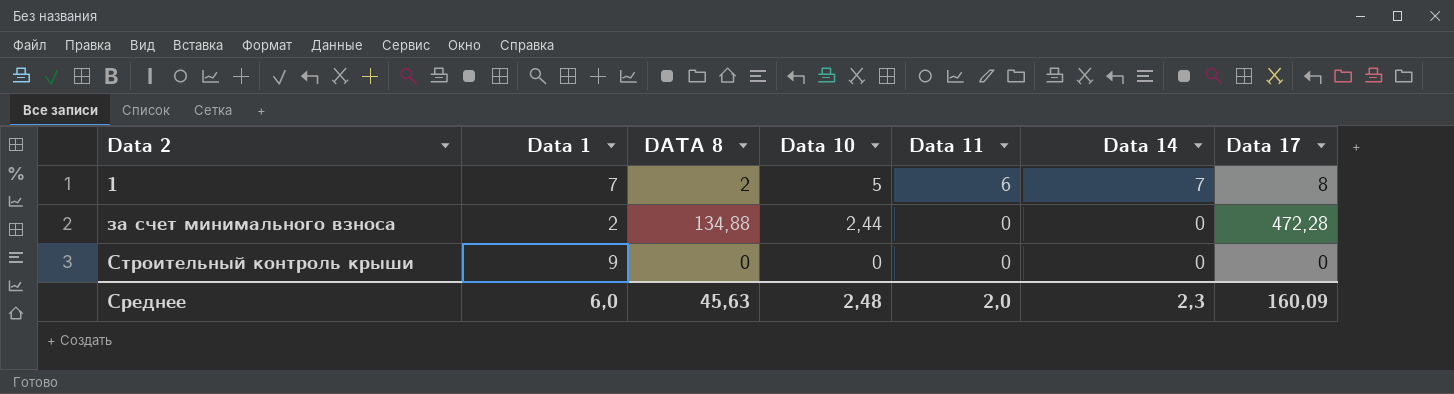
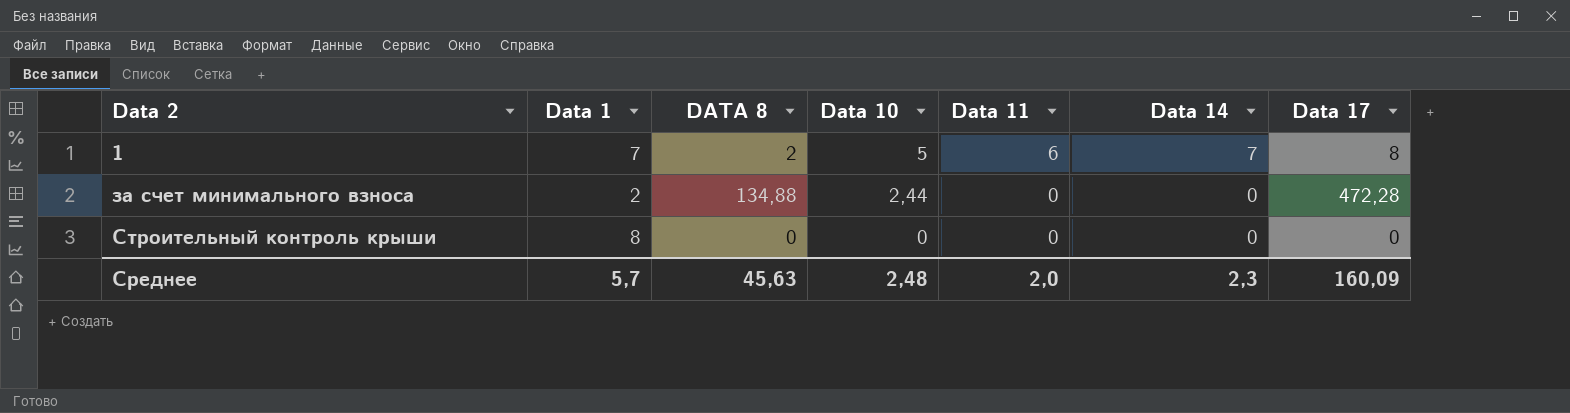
Строительный контроль крыши | Data 1: 9 -> 8
Среднее | Data 1: 6,0 -> 5,7

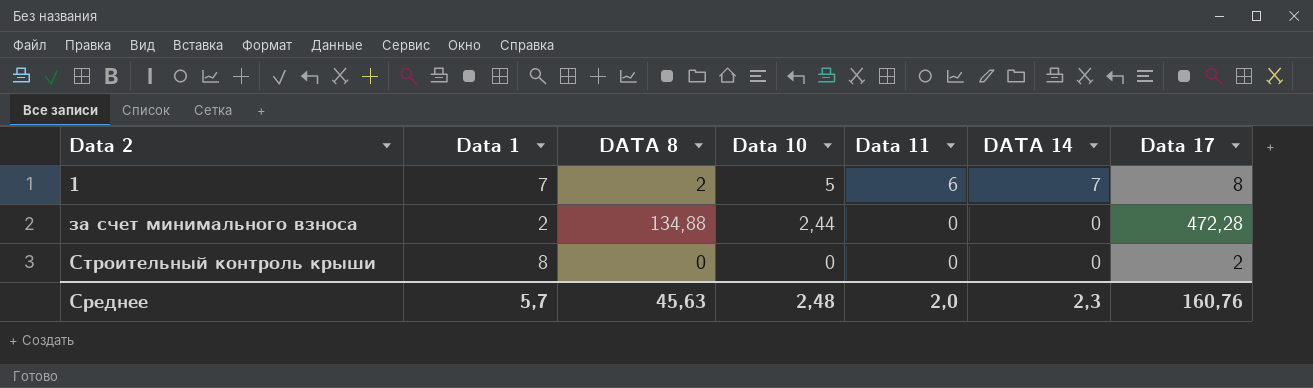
column name: Data 14 -> DATA 14
Строительный контроль крыши | Data 17: 0 -> 2
Среднее | Data 17: 160,09 -> 160,76

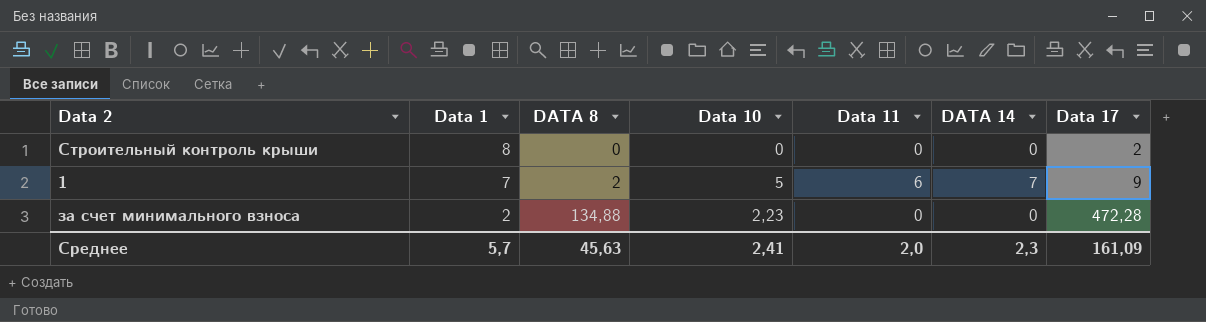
row order: Data 2 ascending -> Data 1 descending
1 | Data 17: 8 -> 9
за счет минимального взноса | Data 10: 2,44 -> 2,23
Среднее | Data 10: 2,48 -> 2,41
Среднее | Data 17: 160,76 -> 161,09

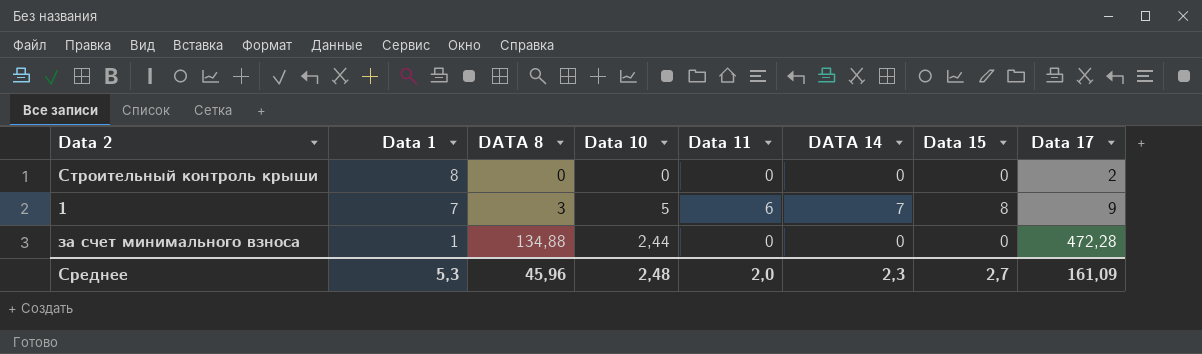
column Data 15 | position: none -> 7
1 | DATA 8: 2 -> 3
за счет минимального взноса | Data 1: 2 -> 1
за счет минимального взноса | Data 10: 2,23 -> 2,44
Среднее | Data 1: 5,7 -> 5,3
Среднее | DATA 8: 45,63 -> 45,96
Среднее | Data 10: 2,41 -> 2,48

